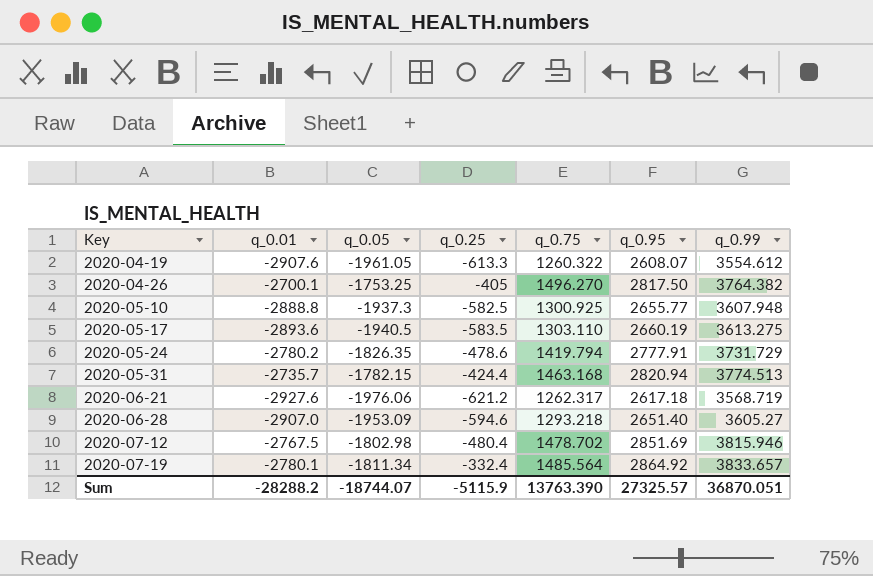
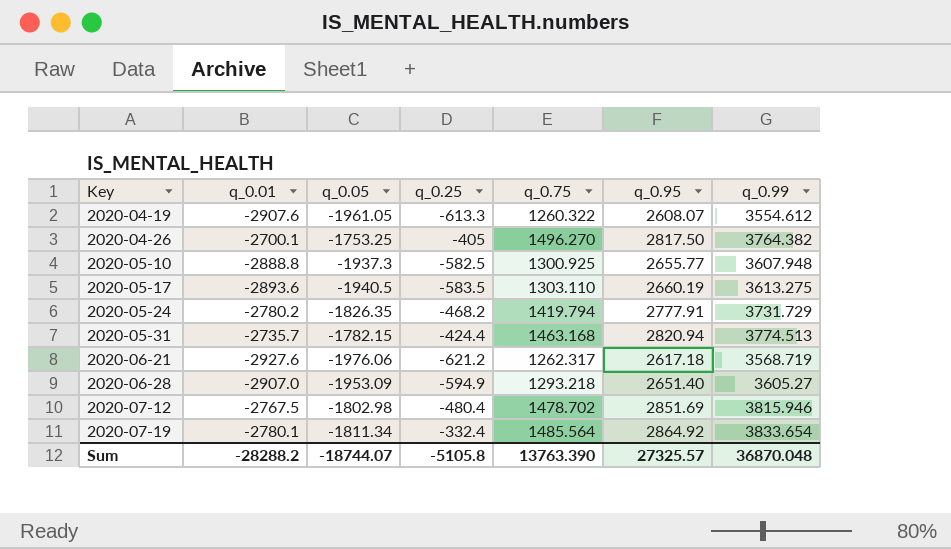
2020-05-24 | q_0.25: -478.6 -> -468.2
2020-06-28 | q_0.25: -594.6 -> -594.9
2020-07-19 | q_0.99: 3833.657 -> 3833.654
Sum | q_0.25: -5115.9 -> -5105.8
Sum | q_0.99: 36870.051 -> 36870.048

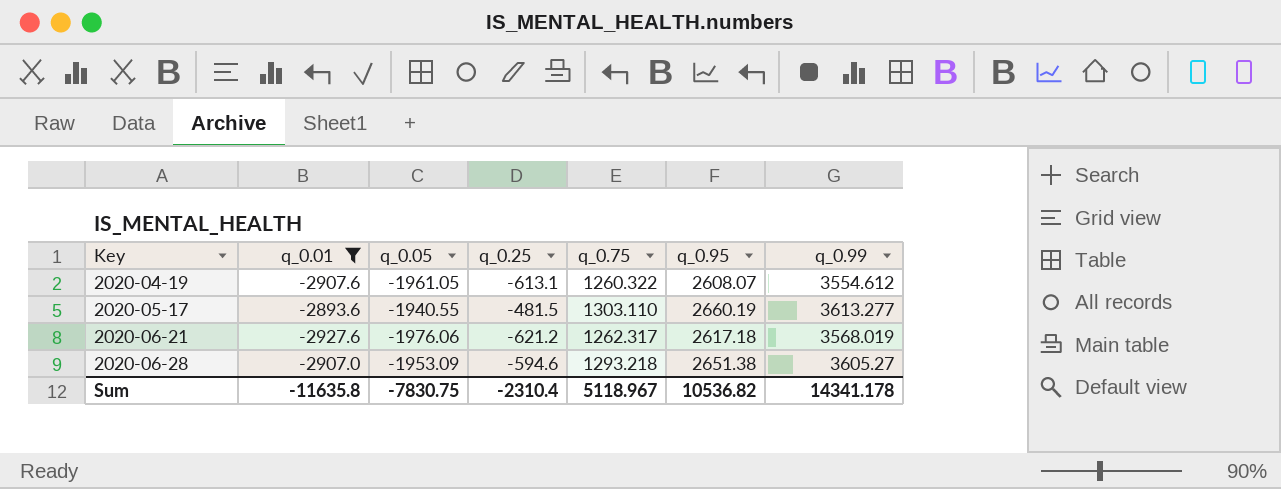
filter: none -> q_0.01 <= -2893.6
2020-04-19 | q_0.25: -613.3 -> -613.1
2020-05-17 | q_0.05: -1940.5 -> -1940.55
2020-05-17 | q_0.25: -583.5 -> -481.5
2020-05-17 | q_0.99: 3613.275 -> 3613.277
2020-06-21 | q_0.99: 3568.719 -> 3568.019
2020-06-28 | q_0.25: -594.9 -> -594.6
2020-06-28 | q_0.95: 2651.40 -> 2651.38
Sum | q_0.01: -28288.2 -> -11635.8
Sum | q_0.05: -18744.07 -> -7830.75
Sum | q_0.25: -5105.8 -> -2310.4
Sum | q_0.75: 13763.390 -> 5118.967
Sum | q_0.95: 27325.57 -> 10536.82
Sum | q_0.99: 36870.048 -> 14341.178

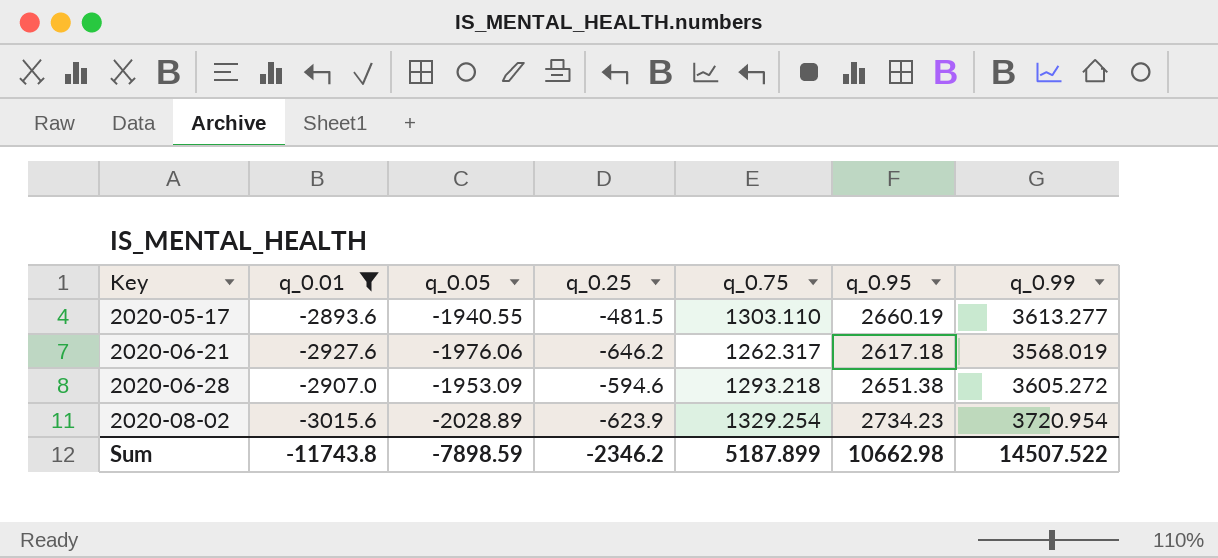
row 2020-04-19: -2907.6 | -1961.05 | -613.1 | 1260.322 | 2608.07 | 3554.612 -> none
2020-06-21 | q_0.25: -621.2 -> -646.2
2020-06-28 | q_0.99: 3605.27 -> 3605.272
row 2020-08-02: none -> -3015.6 | -2028.89 | -623.9 | 1329.254 | 2734.23 | 3720.954
Sum | q_0.01: -11635.8 -> -11743.8
Sum | q_0.05: -7830.75 -> -7898.59
Sum | q_0.25: -2310.4 -> -2346.2
Sum | q_0.75: 5118.967 -> 5187.899
Sum | q_0.95: 10536.82 -> 10662.98
Sum | q_0.99: 14341.178 -> 14507.522

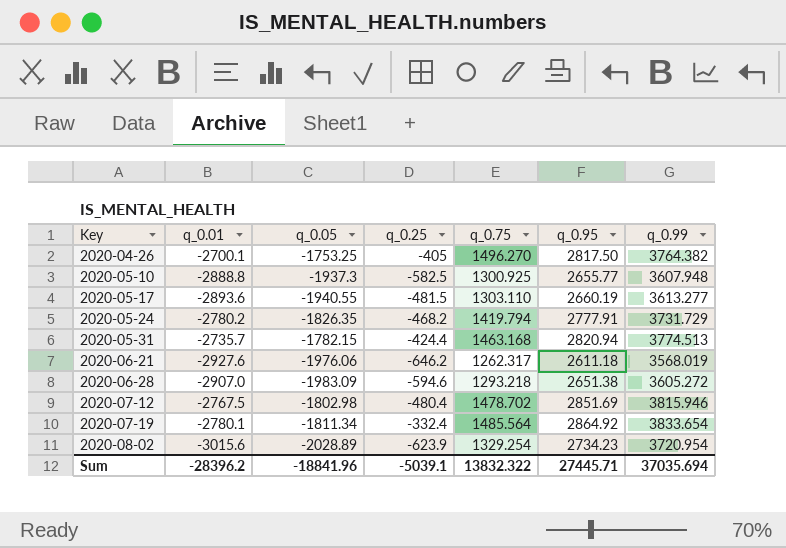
filter: q_0.01 <= -2893.6 -> none
2020-06-21 | q_0.95: 2617.18 -> 2611.18
2020-06-28 | q_0.05: -1953.09 -> -1983.09
Sum | q_0.01: -11743.8 -> -28396.2
Sum | q_0.05: -7898.59 -> -18841.96
Sum | q_0.25: -2346.2 -> -5039.1
Sum | q_0.75: 5187.899 -> 13832.322
Sum | q_0.95: 10662.98 -> 27445.71
Sum | q_0.99: 14507.522 -> 37035.694

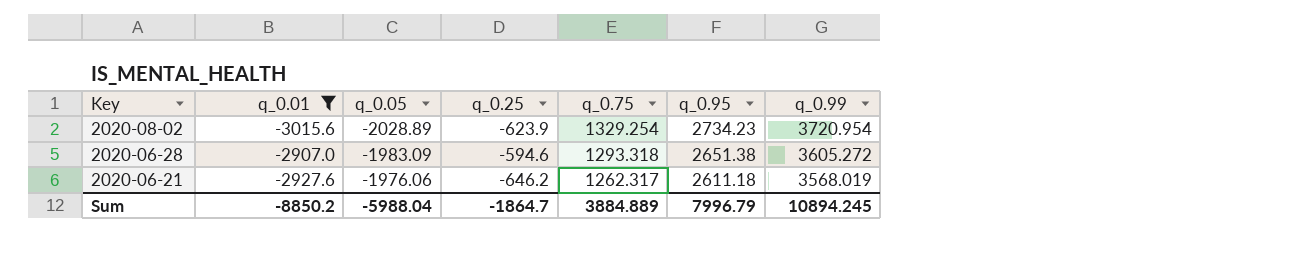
filter: none -> q_0.01 <= -2907.0
row order: Key ascending -> Key descending
2020-06-28 | q_0.75: 1293.218 -> 1293.318
Sum | q_0.01: -28396.2 -> -8850.2
Sum | q_0.05: -18841.96 -> -5988.04
Sum | q_0.25: -5039.1 -> -1864.7
Sum | q_0.75: 13832.322 -> 3884.889
Sum | q_0.95: 27445.71 -> 7996.79
Sum | q_0.99: 37035.694 -> 10894.245

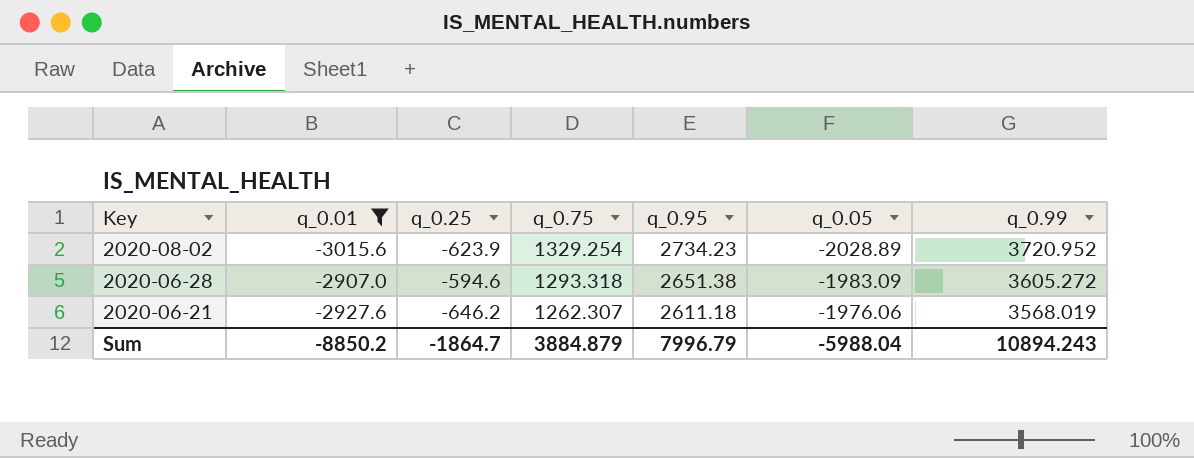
column q_0.05 | position: 3 -> 6
2020-08-02 | q_0.99: 3720.954 -> 3720.952
2020-06-21 | q_0.75: 1262.317 -> 1262.307
Sum | q_0.75: 3884.889 -> 3884.879
Sum | q_0.99: 10894.245 -> 10894.243

